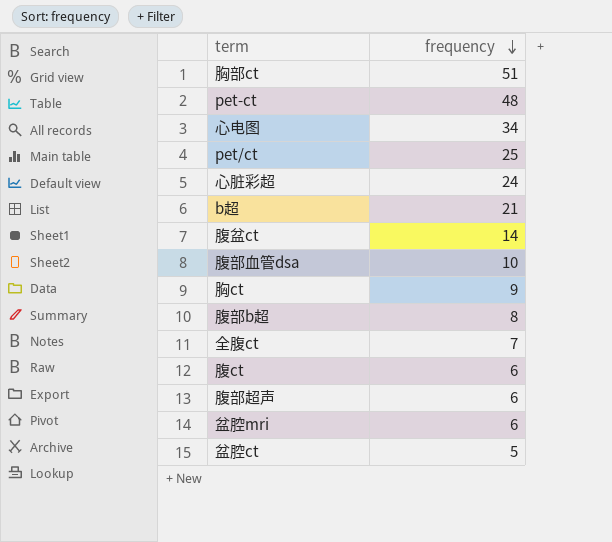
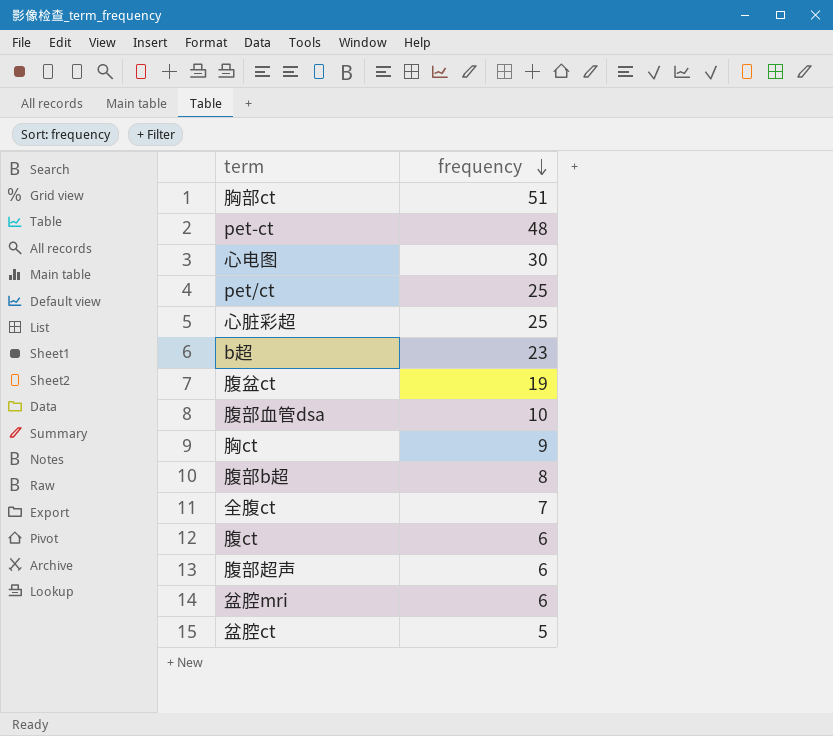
心电图 | frequency: 34 -> 30
心脏彩超 | frequency: 24 -> 25
b超 | frequency: 21 -> 23
腹盆ct | frequency: 14 -> 19

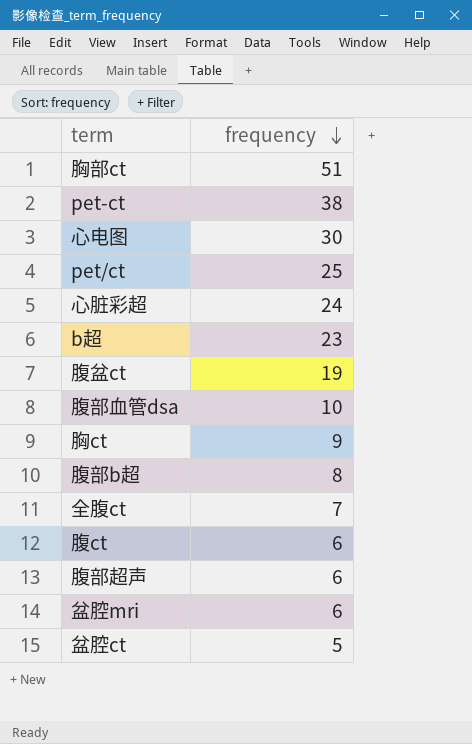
pet-ct | frequency: 48 -> 38
心脏彩超 | frequency: 25 -> 24

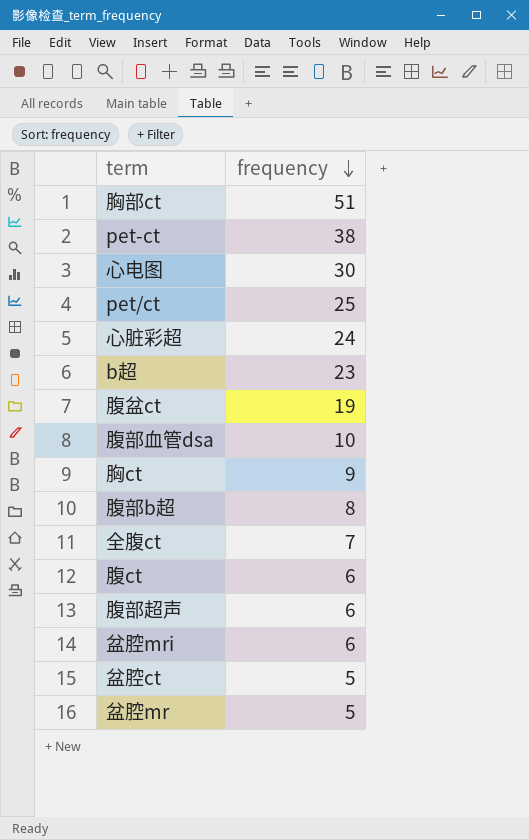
row 盆腔mr: none -> 5

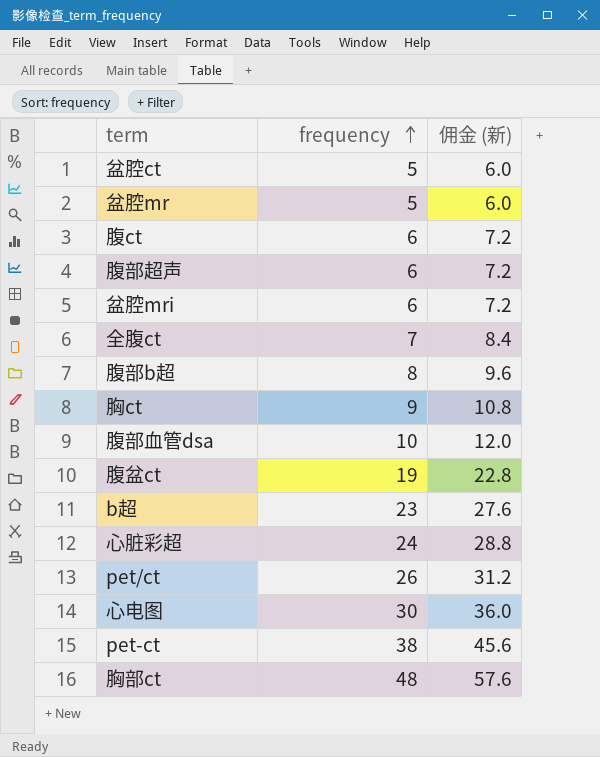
row order: frequency descending -> frequency ascending
column 佣金 (新) | formula: none -> [frequency] * 1.2
pet/ct | frequency: 25 -> 26
胸部ct | frequency: 51 -> 48

